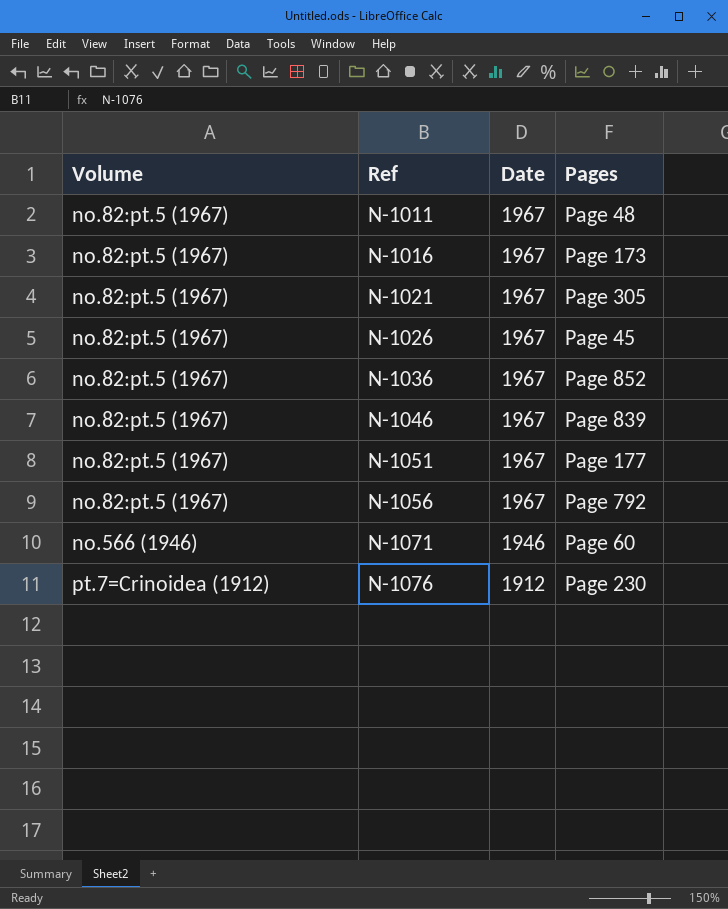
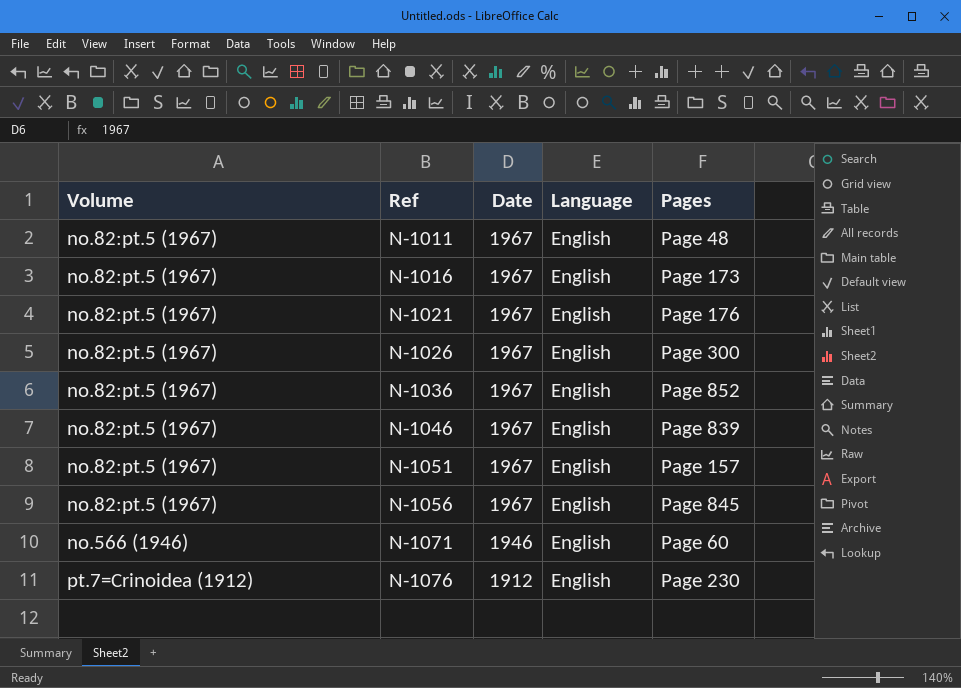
column Language | position: none -> 4
N-1021 | Pages: Page 305 -> Page 176
N-1026 | Pages: Page 45 -> Page 300
N-1051 | Pages: Page 177 -> Page 157
N-1056 | Pages: Page 792 -> Page 845

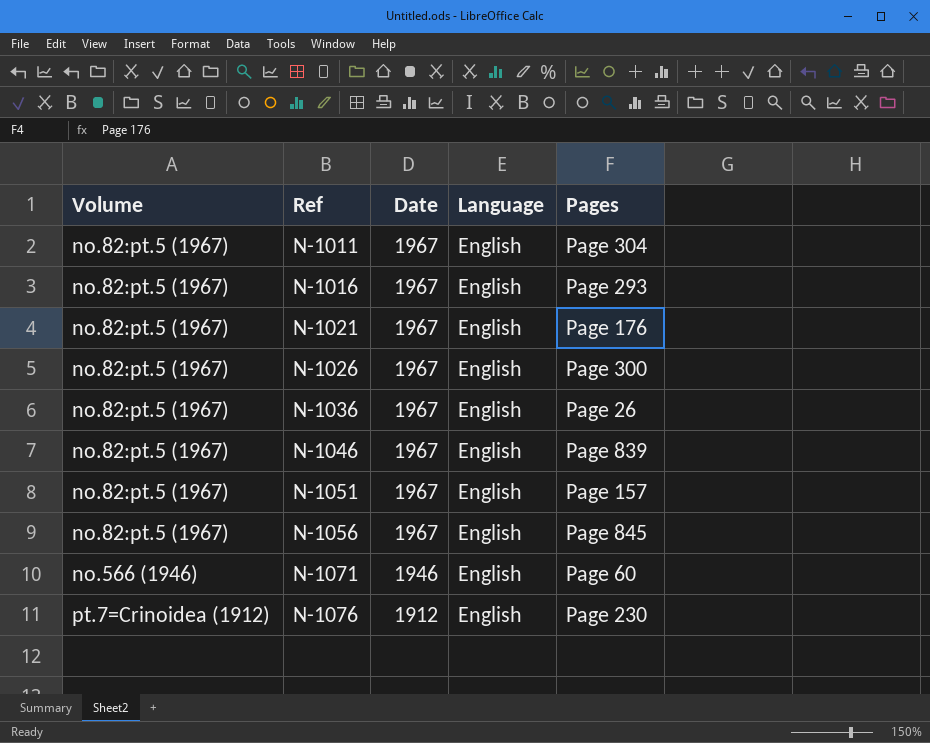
N-1011 | Pages: Page 48 -> Page 304
N-1016 | Pages: Page 173 -> Page 293
N-1036 | Pages: Page 852 -> Page 26

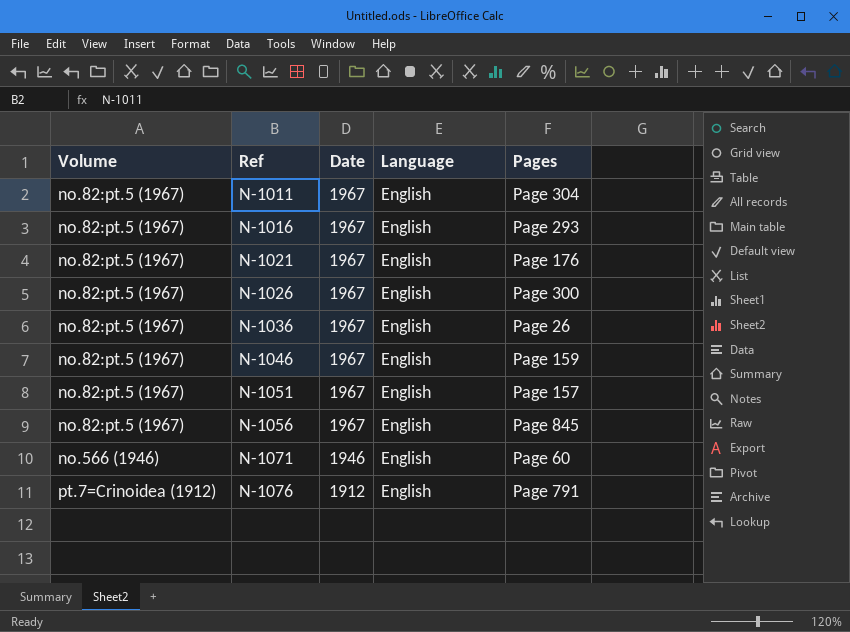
N-1046 | Pages: Page 839 -> Page 159
N-1076 | Pages: Page 230 -> Page 791

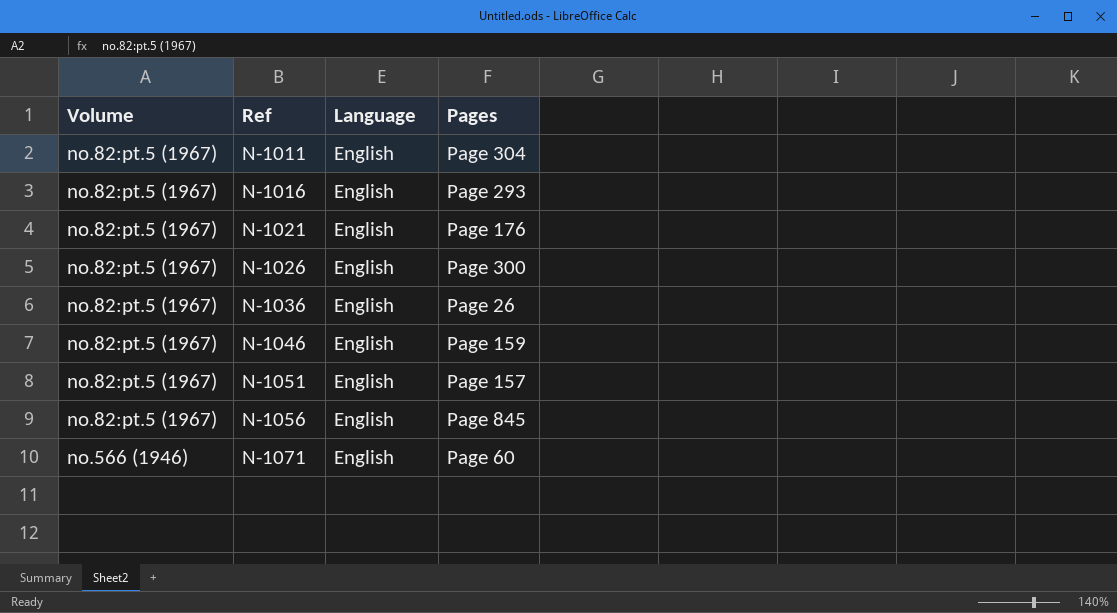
column Date | position: 3 -> none
row N-1076: pt.7=Crinoidea (1912) | 1912 | English | Page 791 -> none

